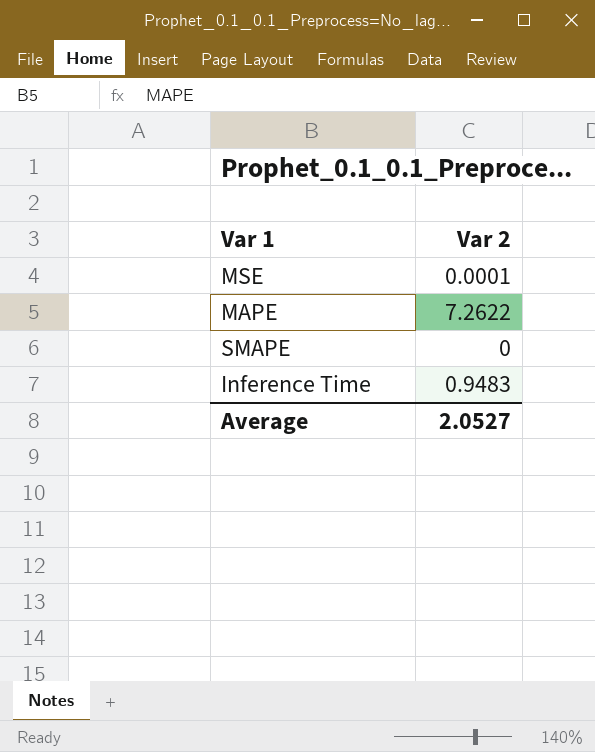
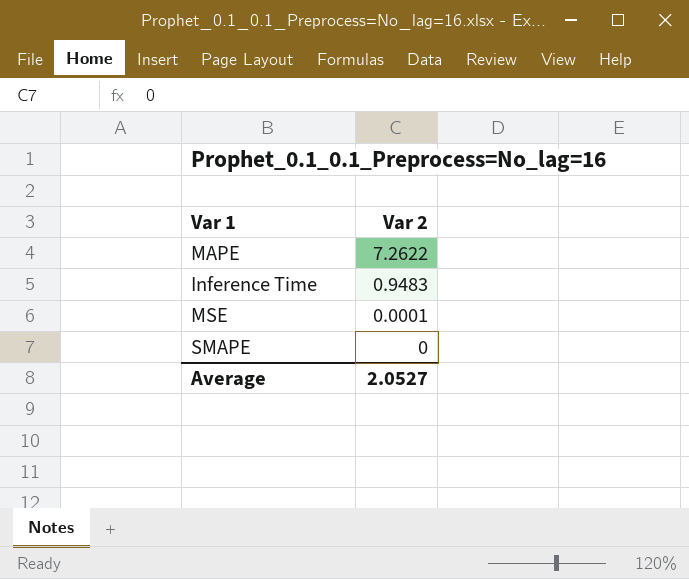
row order: none -> Var 2 descending

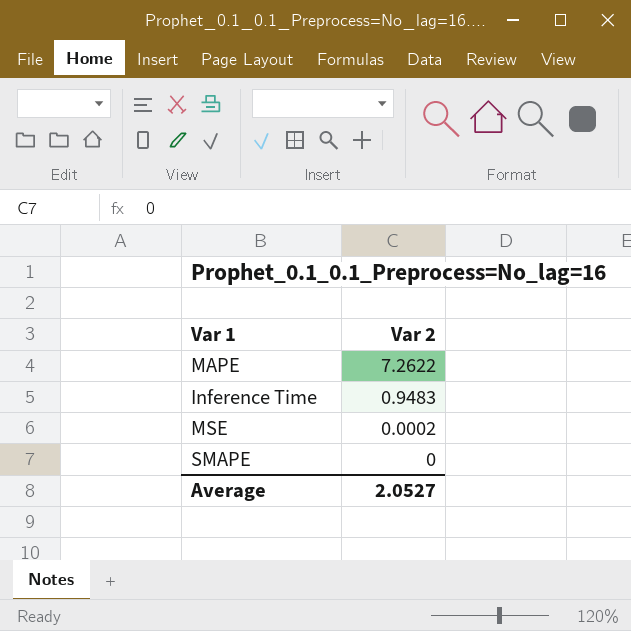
MSE | Var 2: 0.0001 -> 0.0002

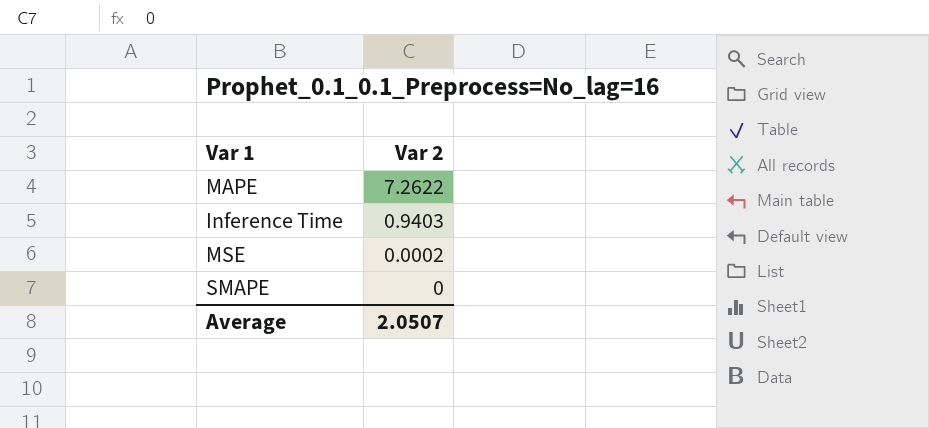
Inference Time | Var 2: 0.9483 -> 0.9403
Average | Var 2: 2.0527 -> 2.0507

